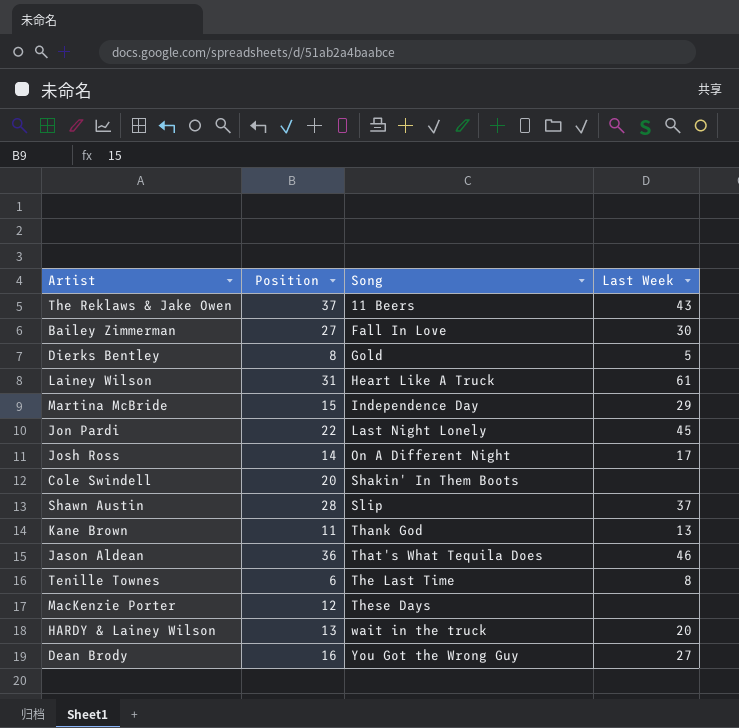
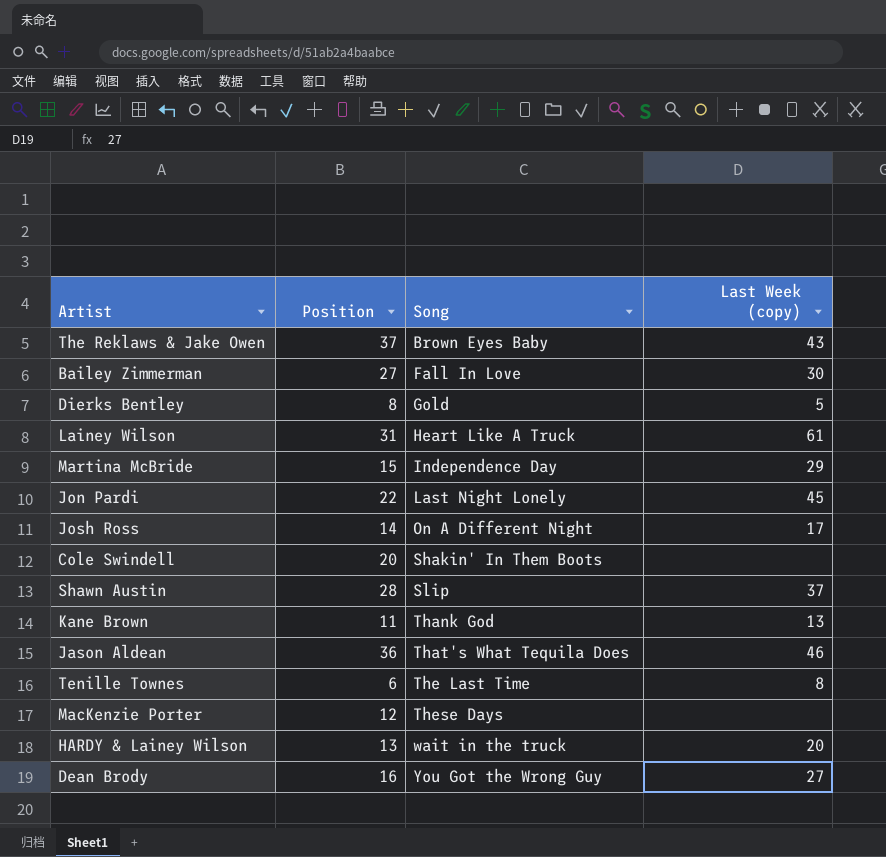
column name: Last Week -> Last Week (copy)
The Reklaws & Jake Owen | Song: 11 Beers -> Brown Eyes Baby

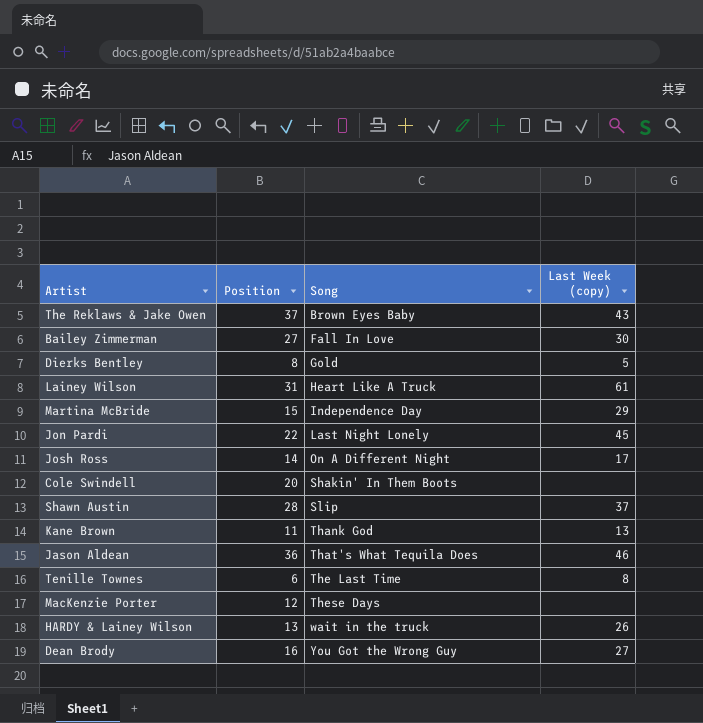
HARDY & Lainey Wilson | Last Week (copy): 20 -> 26

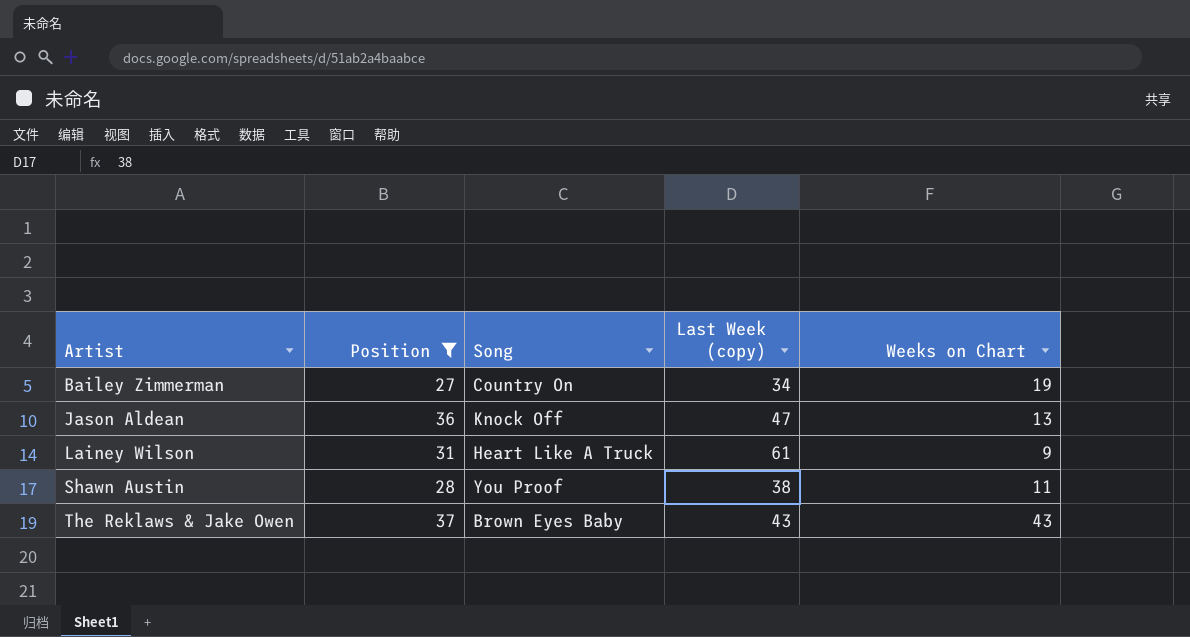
filter: none -> Position >= 27
row order: Song ascending -> Artist ascending
column Weeks on Chart | position: none -> 5
Bailey Zimmerman | Song: Fall In Love -> Country On
Bailey Zimmerman | Last Week (copy): 30 -> 34
Jason Aldean | Song: That's What Tequila Does -> Knock Off
Jason Aldean | Last Week (copy): 46 -> 47
Shawn Austin | Song: Slip -> You Proof
Shawn Austin | Last Week (copy): 37 -> 38

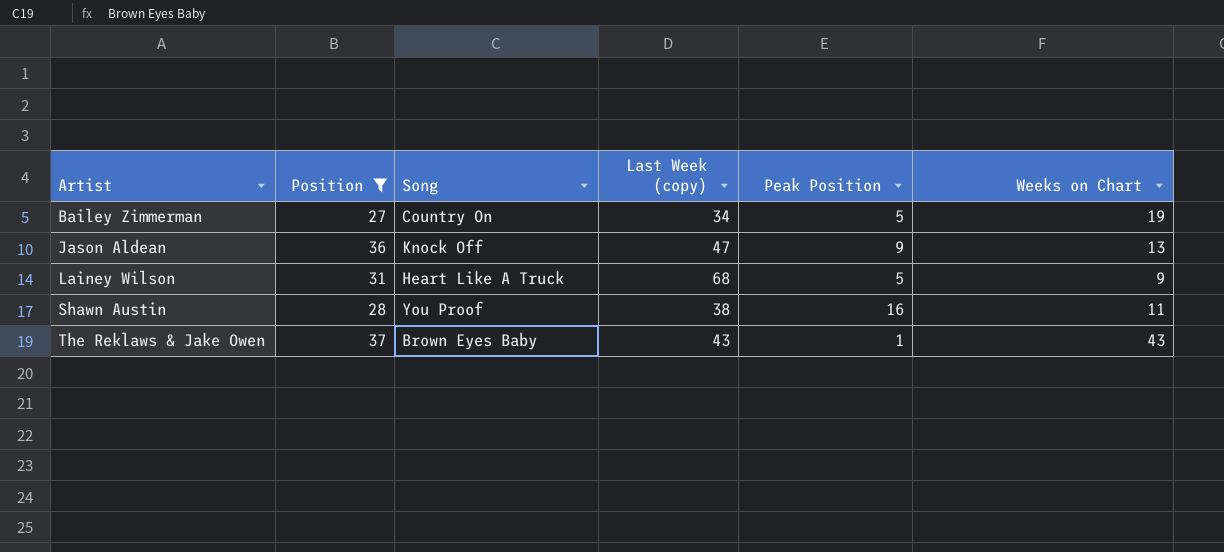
column Peak Position | position: none -> 5
Lainey Wilson | Last Week (copy): 61 -> 68

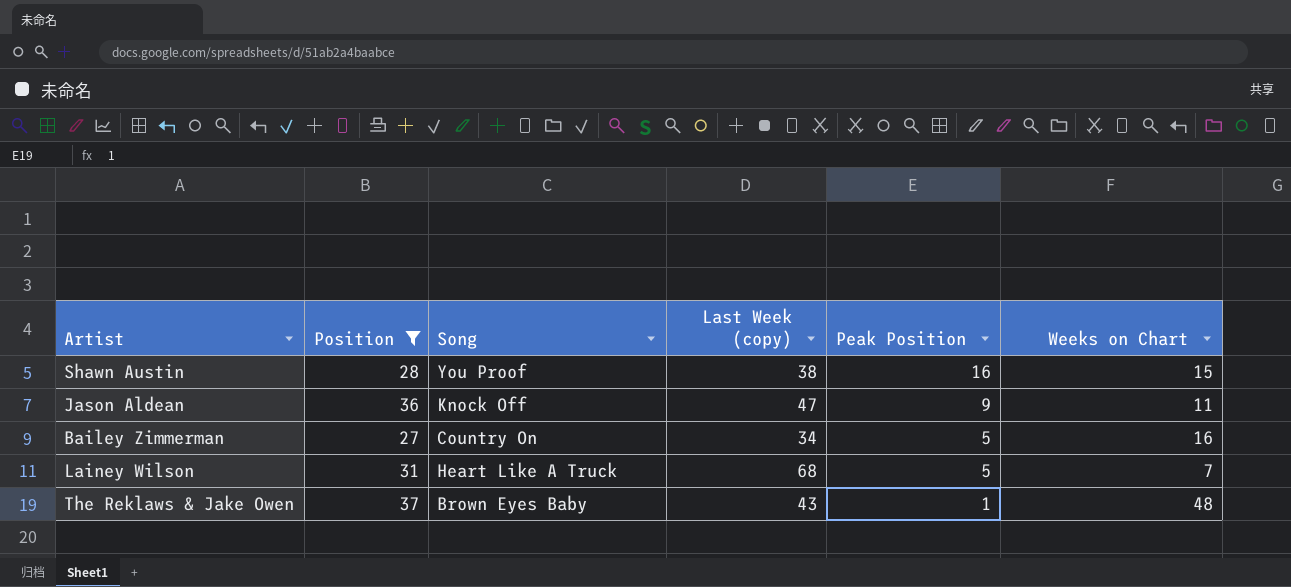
row order: Artist ascending -> Peak Position descending
Shawn Austin | Weeks on Chart: 11 -> 15
Jason Aldean | Weeks on Chart: 13 -> 11
Bailey Zimmerman | Weeks on Chart: 19 -> 16
Lainey Wilson | Weeks on Chart: 9 -> 7
The Reklaws & Jake Owen | Weeks on Chart: 43 -> 48

